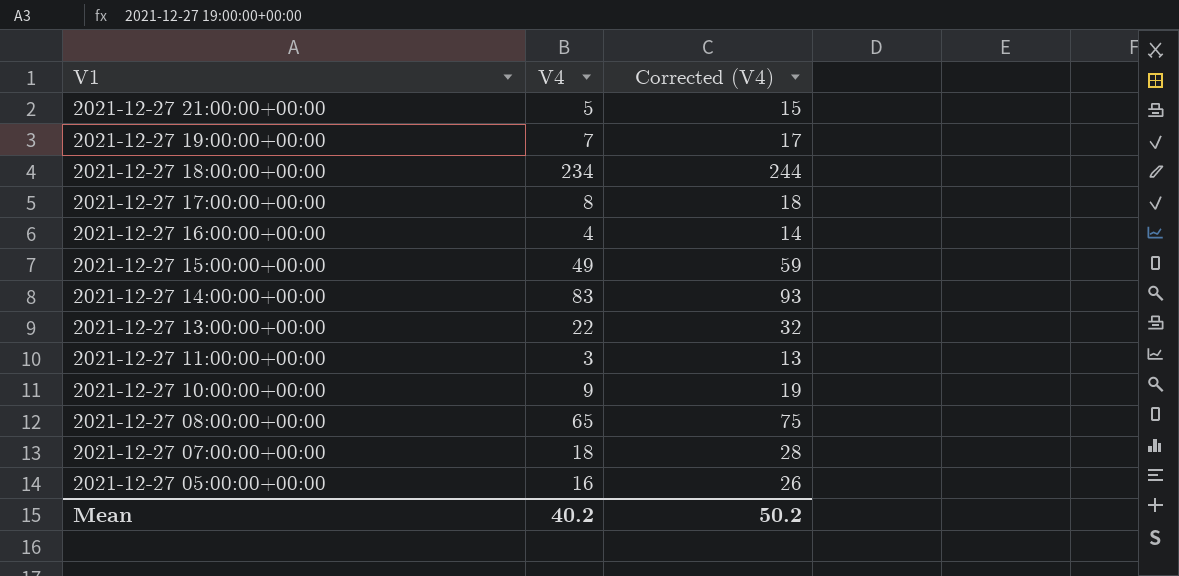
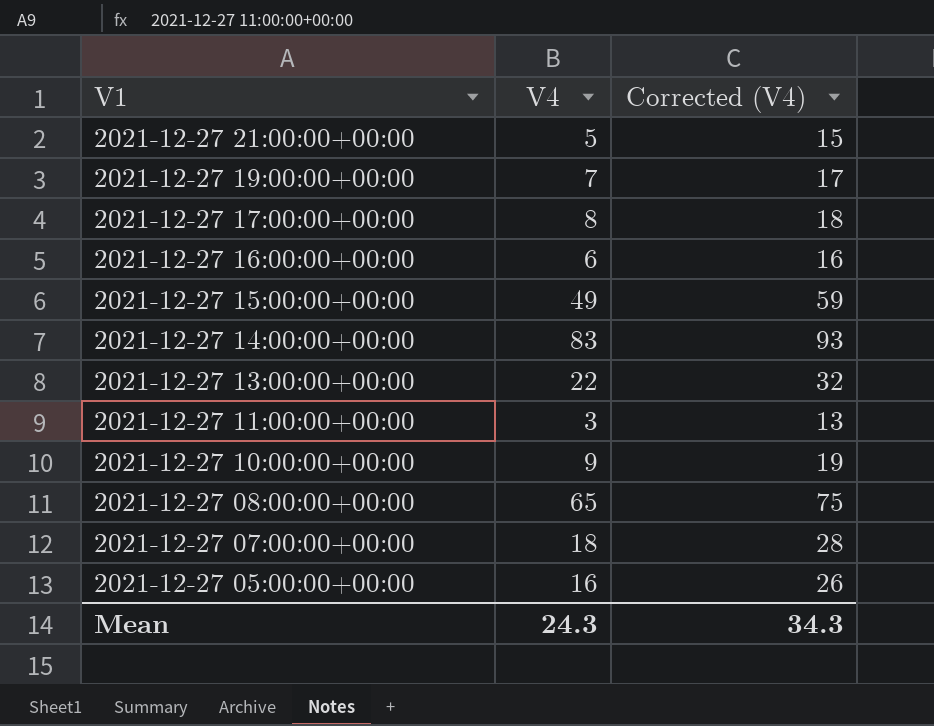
row 2021-12-27 18:00:00+00:00: 234 | 244 -> none
2021-12-27 16:00:00+00:00 | V4: 4 -> 6
2021-12-27 16:00:00+00:00 | Corrected (V4): 14 -> 16
Mean | V4: 40.2 -> 24.3
Mean | Corrected (V4): 50.2 -> 34.3

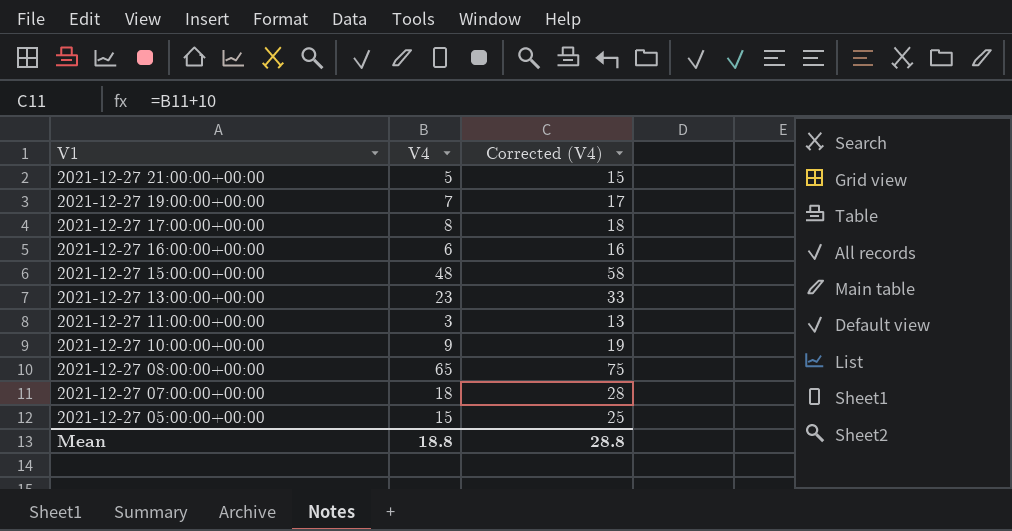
row 2021-12-27 14:00:00+00:00: 83 | 93 -> none
2021-12-27 15:00:00+00:00 | V4: 49 -> 48
2021-12-27 15:00:00+00:00 | Corrected (V4): 59 -> 58
2021-12-27 13:00:00+00:00 | V4: 22 -> 23
2021-12-27 13:00:00+00:00 | Corrected (V4): 32 -> 33
2021-12-27 05:00:00+00:00 | V4: 16 -> 15
2021-12-27 05:00:00+00:00 | Corrected (V4): 26 -> 25
Mean | V4: 24.3 -> 18.8
Mean | Corrected (V4): 34.3 -> 28.8

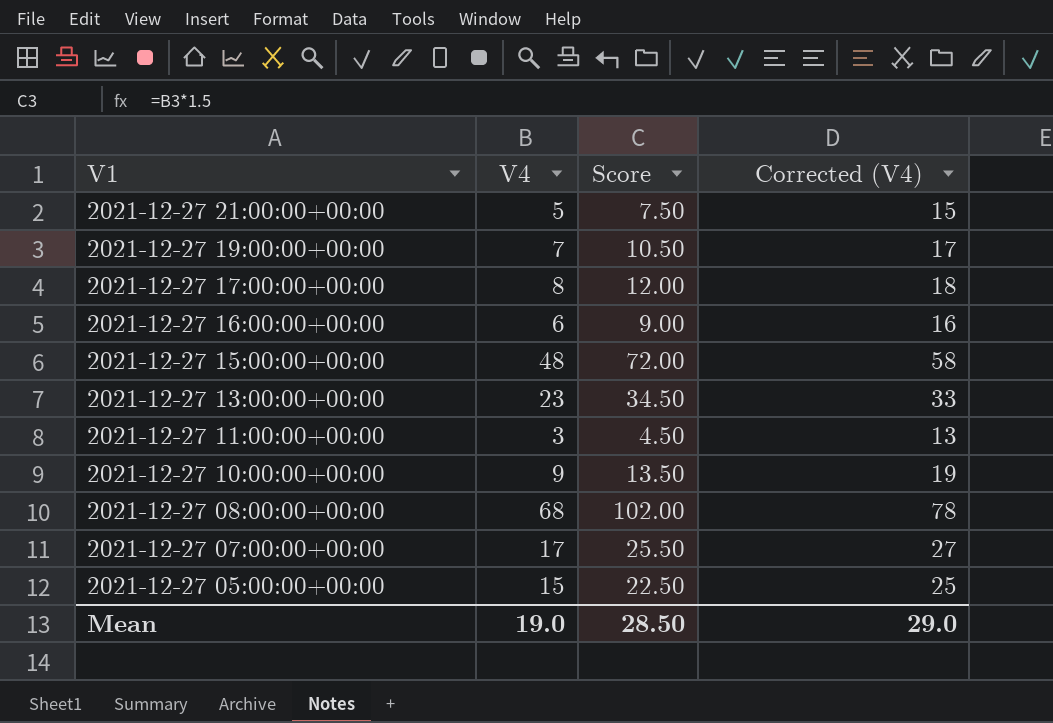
column Score | formula: none -> [V4] * 1.5
2021-12-27 08:00:00+00:00 | V4: 65 -> 68
2021-12-27 08:00:00+00:00 | Corrected (V4): 75 -> 78
2021-12-27 07:00:00+00:00 | V4: 18 -> 17
2021-12-27 07:00:00+00:00 | Corrected (V4): 28 -> 27
Mean | V4: 18.8 -> 19.0
Mean | Corrected (V4): 28.8 -> 29.0

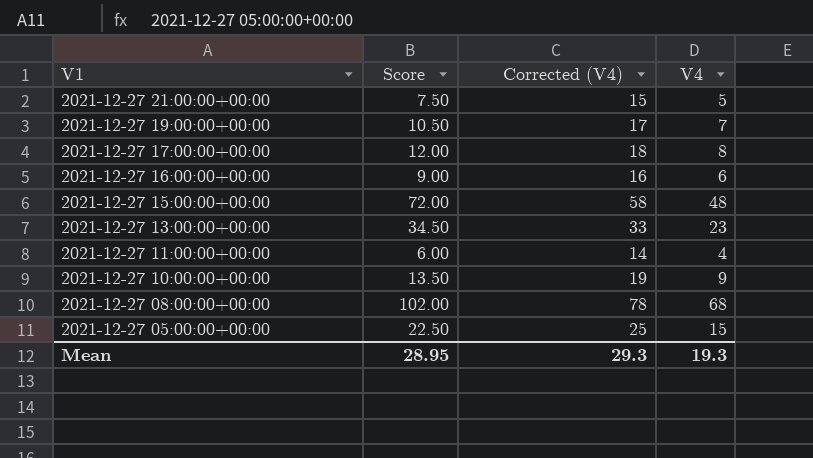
column V4 | position: 2 -> 4
row 2021-12-27 07:00:00+00:00: 17 | 25.50 | 27 -> none
2021-12-27 11:00:00+00:00 | Score: 4.50 -> 6.00
2021-12-27 11:00:00+00:00 | Corrected (V4): 13 -> 14
2021-12-27 11:00:00+00:00 | V4: 3 -> 4
Mean | Score: 28.50 -> 28.95
Mean | Corrected (V4): 29.0 -> 29.3
Mean | V4: 19.0 -> 19.3

